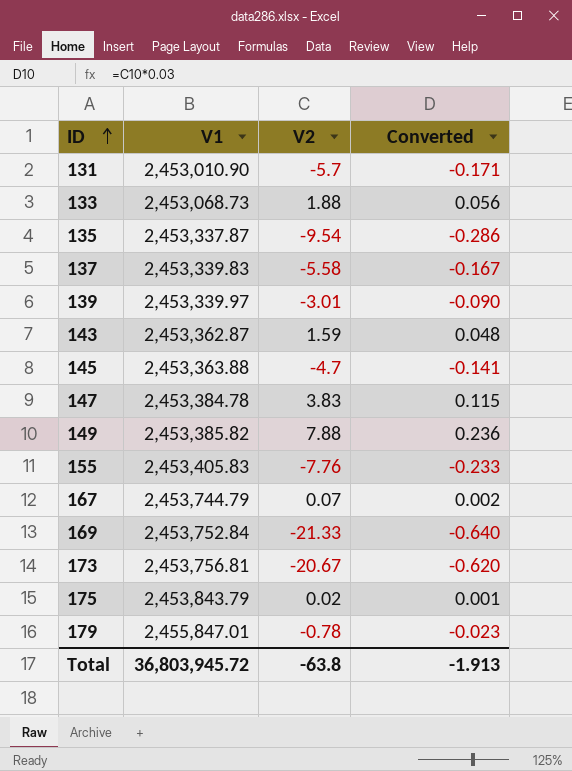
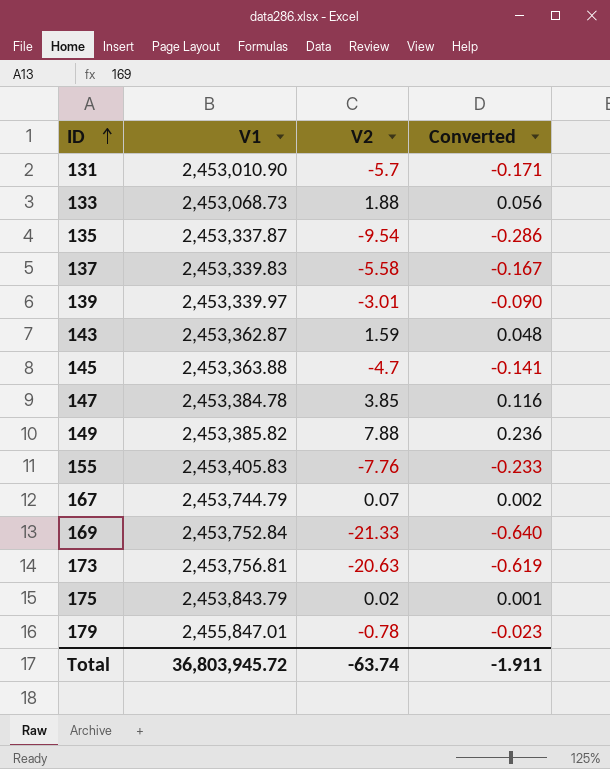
147 | V2: 3.83 -> 3.85
147 | Converted: 0.115 -> 0.116
173 | V2: -20.67 -> -20.63
173 | Converted: -0.620 -> -0.619
Total | V2: -63.8 -> -63.74
Total | Converted: -1.913 -> -1.911

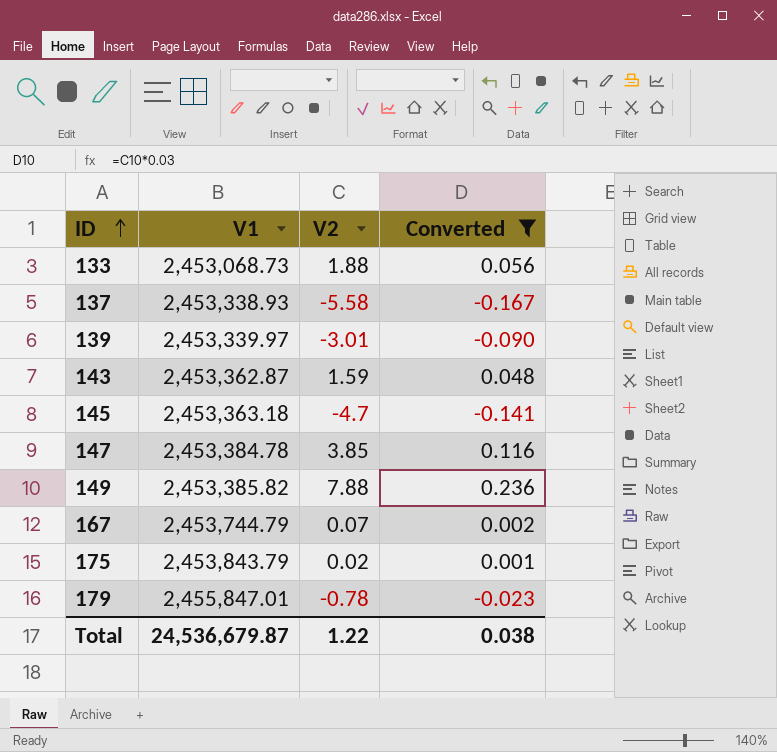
filter: none -> Converted >= -0.167
137 | V1: 2,453,339.83 -> 2,453,338.93
145 | V1: 2,453,363.88 -> 2,453,363.18
Total | V1: 36,803,945.72 -> 24,536,679.87
Total | V2: -63.74 -> 1.22
Total | Converted: -1.911 -> 0.038

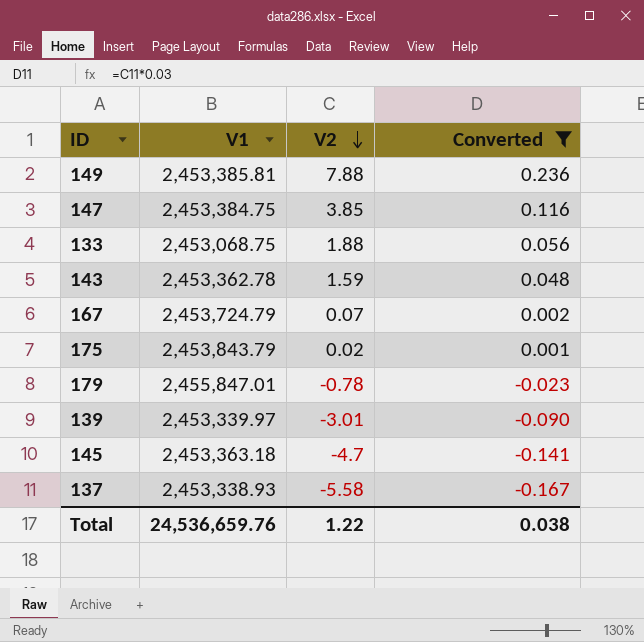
row order: ID ascending -> V2 descending
149 | V1: 2,453,385.82 -> 2,453,385.81
147 | V1: 2,453,384.78 -> 2,453,384.75
133 | V1: 2,453,068.73 -> 2,453,068.75
143 | V1: 2,453,362.87 -> 2,453,362.78
167 | V1: 2,453,744.79 -> 2,453,724.79
Total | V1: 24,536,679.87 -> 24,536,659.76

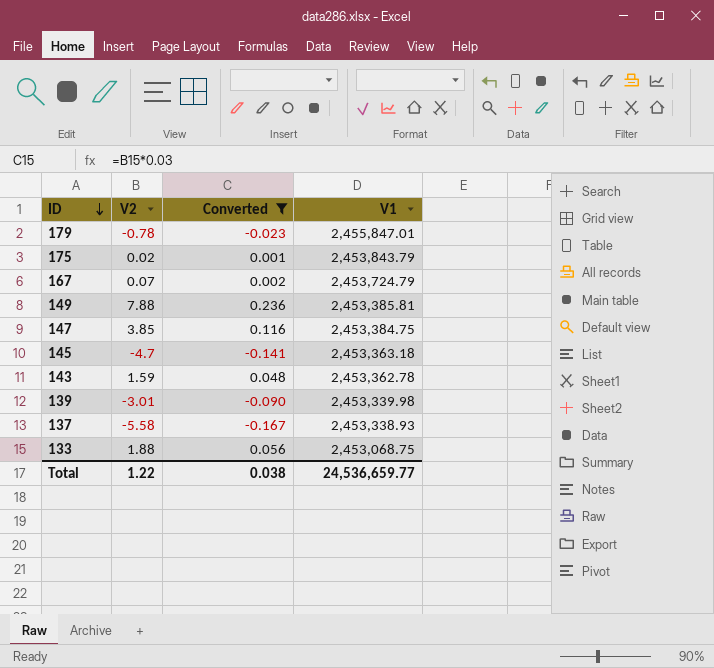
row order: V2 descending -> ID descending
column V1 | position: 2 -> 4
139 | V1: 2,453,339.97 -> 2,453,339.98
Total | V1: 24,536,659.76 -> 24,536,659.77

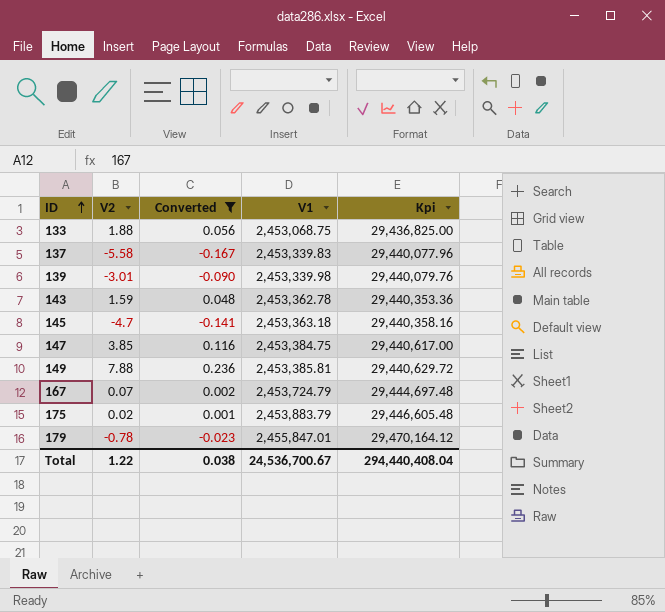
row order: ID descending -> ID ascending
column Kpi | formula: none -> [V1] * 12
137 | V1: 2,453,338.93 -> 2,453,339.83
175 | V1: 2,453,843.79 -> 2,453,883.79
Total | V1: 24,536,659.77 -> 24,536,700.67

